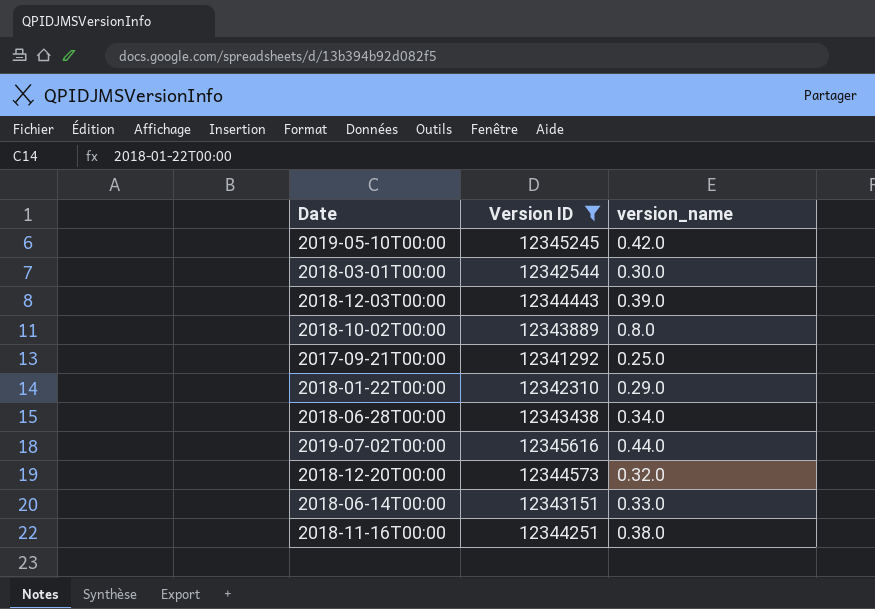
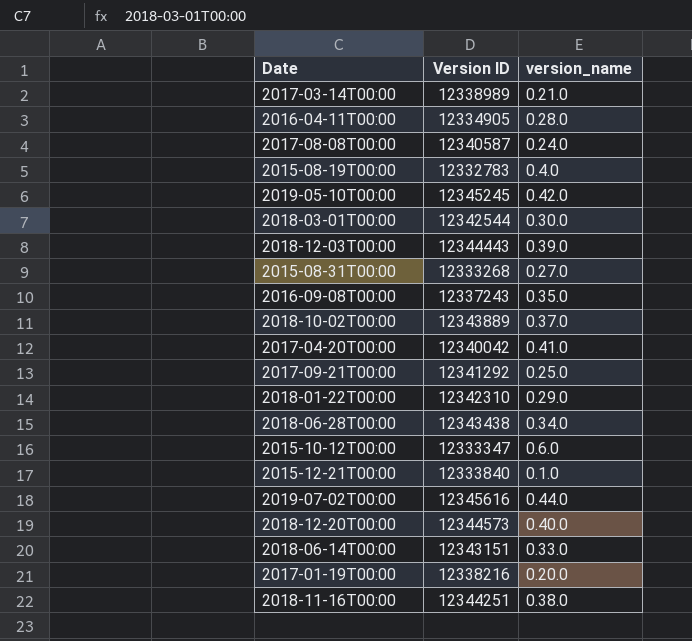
filter: Version ID >= 12341292 -> none
2018-10-02T00:00 | version_name: 0.8.0 -> 0.37.0
2018-12-20T00:00 | version_name: 0.32.0 -> 0.40.0

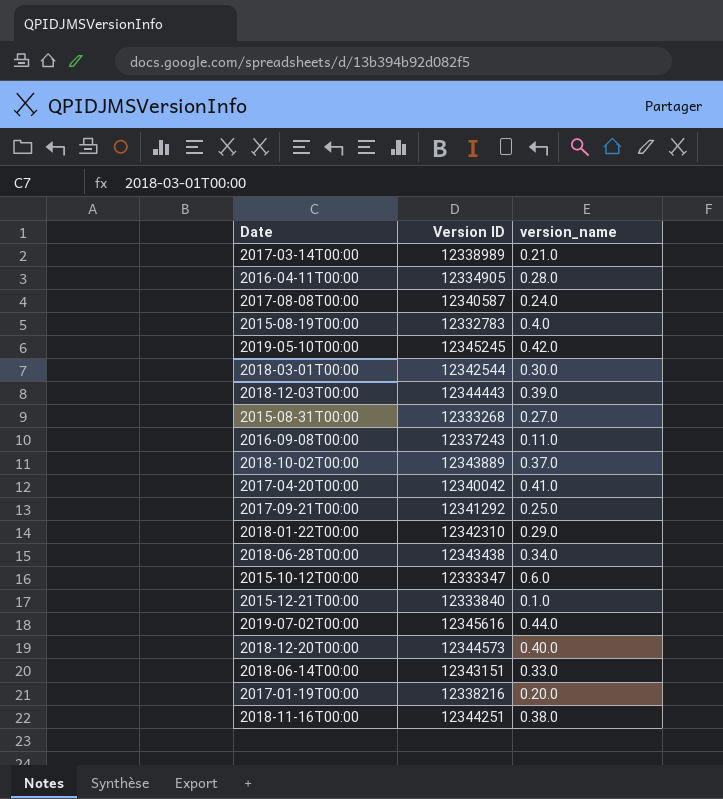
2016-09-08T00:00 | version_name: 0.35.0 -> 0.11.0

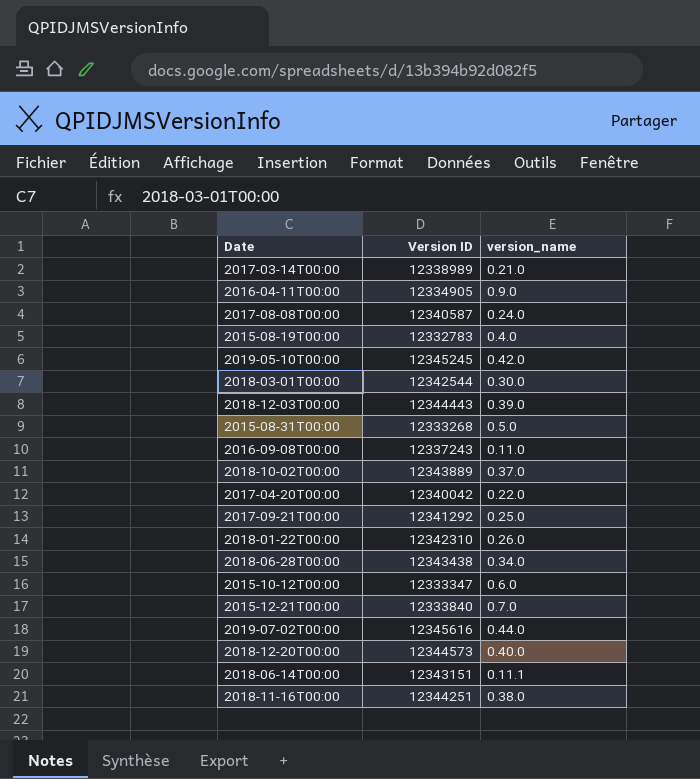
row 2017-01-19T00:00: 12338216 | 0.20.0 -> none
2016-04-11T00:00 | version_name: 0.28.0 -> 0.9.0
2015-08-31T00:00 | version_name: 0.27.0 -> 0.5.0
2017-04-20T00:00 | version_name: 0.41.0 -> 0.22.0
2018-01-22T00:00 | version_name: 0.29.0 -> 0.26.0
2015-12-21T00:00 | version_name: 0.1.0 -> 0.7.0
2018-06-14T00:00 | version_name: 0.33.0 -> 0.11.1

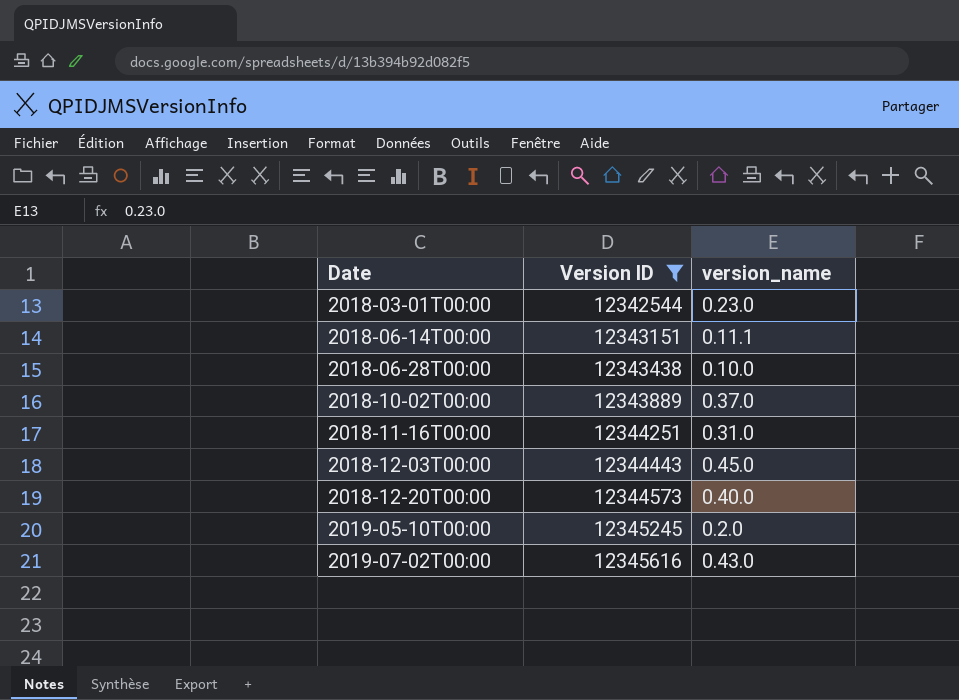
filter: none -> Version ID >= 12342544
row order: none -> Date ascending
2018-03-01T00:00 | version_name: 0.30.0 -> 0.23.0
2018-06-28T00:00 | version_name: 0.34.0 -> 0.10.0
2018-11-16T00:00 | version_name: 0.38.0 -> 0.31.0
2018-12-03T00:00 | version_name: 0.39.0 -> 0.45.0
2019-05-10T00:00 | version_name: 0.42.0 -> 0.2.0
2019-07-02T00:00 | version_name: 0.44.0 -> 0.43.0

